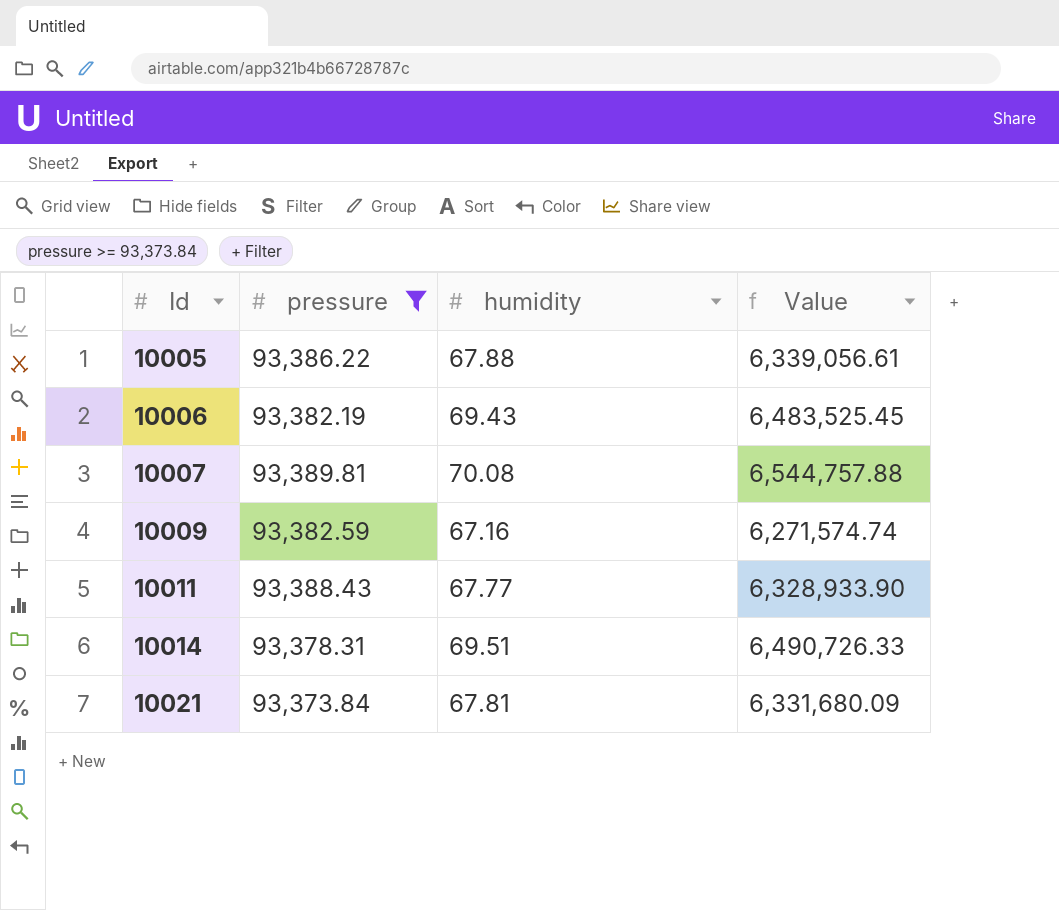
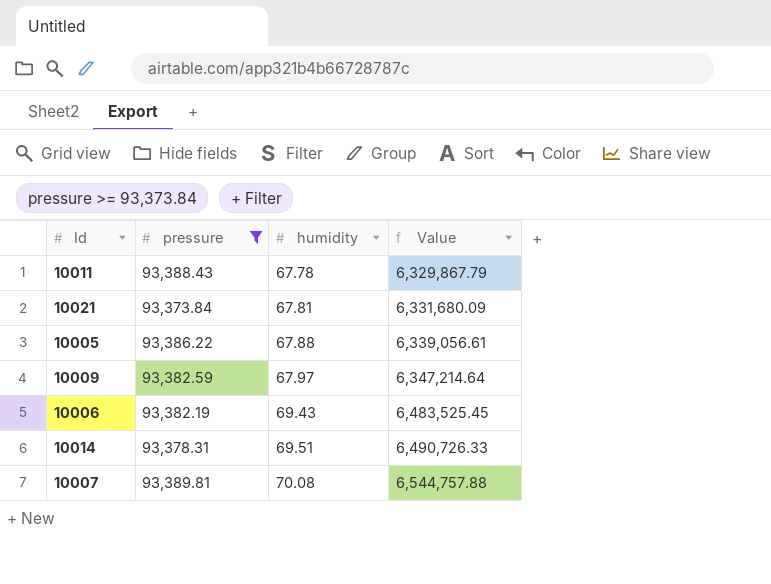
row order: Id ascending -> humidity ascending
10011 | humidity: 67.77 -> 67.78
10011 | Value: 6,328,933.90 -> 6,329,867.79
10009 | humidity: 67.16 -> 67.97
10009 | Value: 6,271,574.74 -> 6,347,214.64

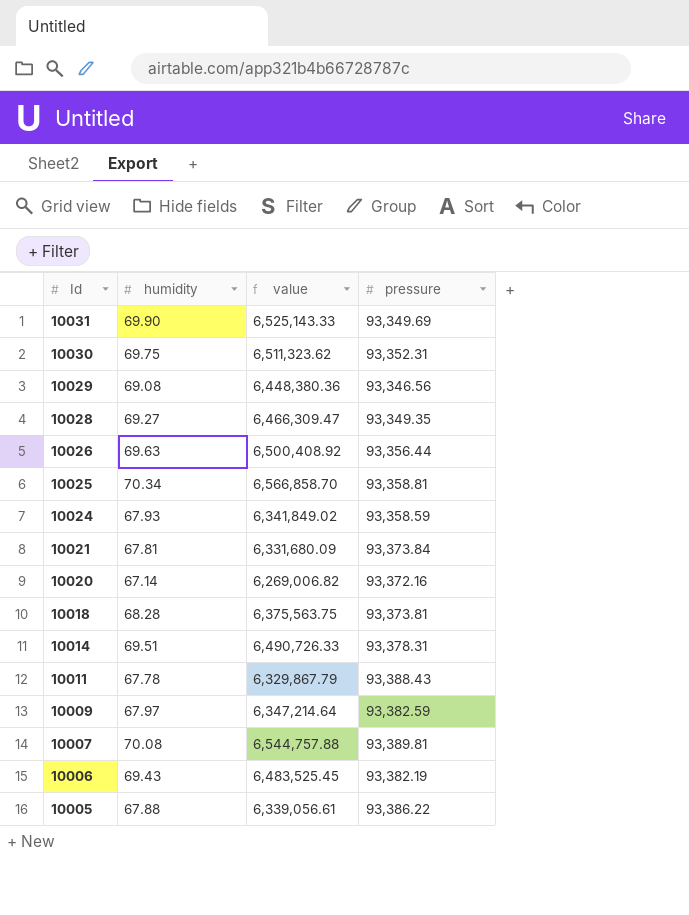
filter: pressure >= 93,373.84 -> none
row order: humidity ascending -> Id descending
column name: Value -> value
column pressure | position: 2 -> 4

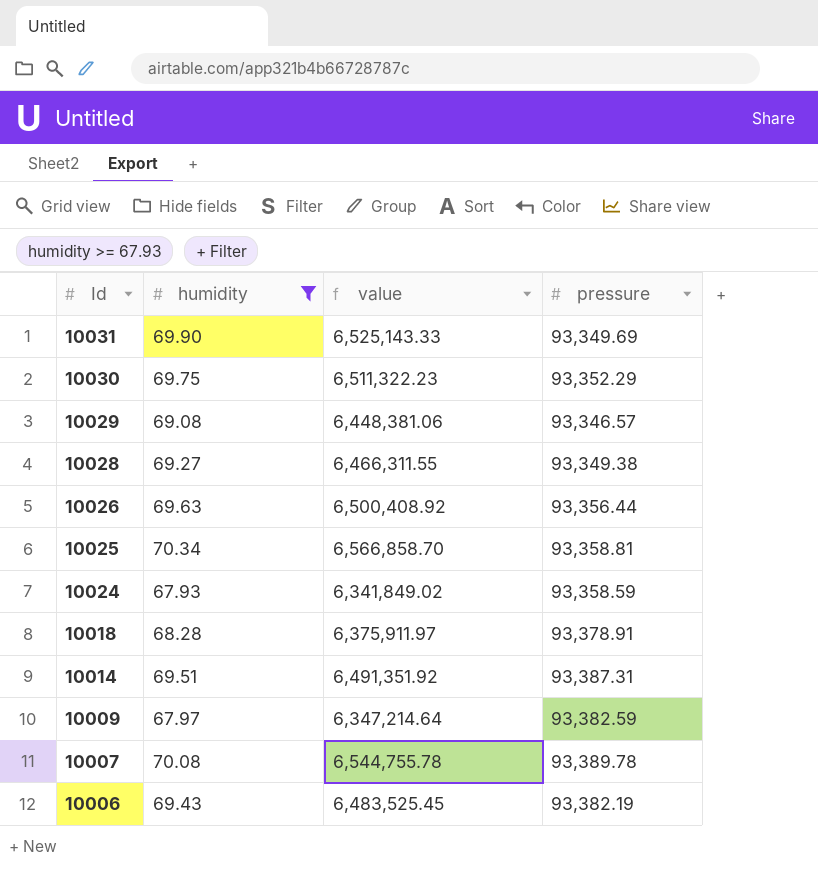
filter: none -> humidity >= 67.93
10030 | value: 6,511,323.62 -> 6,511,322.23
10030 | pressure: 93,352.31 -> 93,352.29
10029 | value: 6,448,380.36 -> 6,448,381.06
10029 | pressure: 93,346.56 -> 93,346.57
10028 | value: 6,466,309.47 -> 6,466,311.55
10028 | pressure: 93,349.35 -> 93,349.38
10018 | value: 6,375,563.75 -> 6,375,911.97
10018 | pressure: 93,373.81 -> 93,378.91
10014 | value: 6,490,726.33 -> 6,491,351.92
10014 | pressure: 93,378.31 -> 93,387.31
10007 | value: 6,544,757.88 -> 6,544,755.78
10007 | pressure: 93,389.81 -> 93,389.78

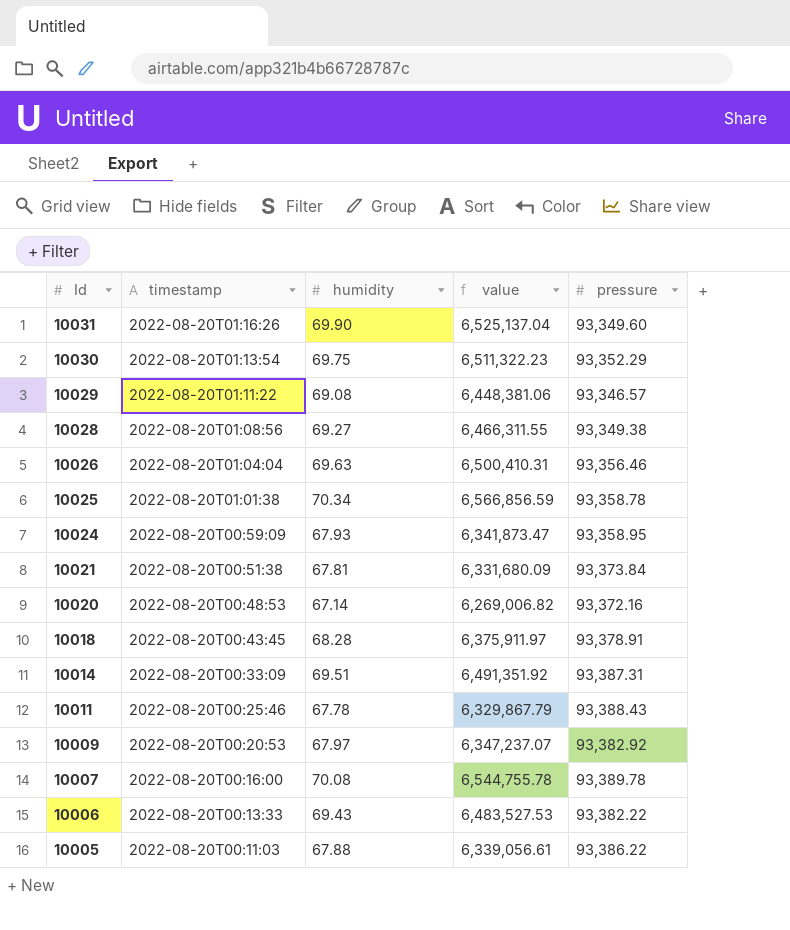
filter: humidity >= 67.93 -> none
column timestamp | position: none -> 2
10031 | value: 6,525,143.33 -> 6,525,137.04
10031 | pressure: 93,349.69 -> 93,349.60
10026 | value: 6,500,408.92 -> 6,500,410.31
10026 | pressure: 93,356.44 -> 93,356.46
10025 | value: 6,566,858.70 -> 6,566,856.59
10025 | pressure: 93,358.81 -> 93,358.78
10024 | value: 6,341,849.02 -> 6,341,873.47
10024 | pressure: 93,358.59 -> 93,358.95
10009 | value: 6,347,214.64 -> 6,347,237.07
10009 | pressure: 93,382.59 -> 93,382.92
10006 | value: 6,483,525.45 -> 6,483,527.53
10006 | pressure: 93,382.19 -> 93,382.22

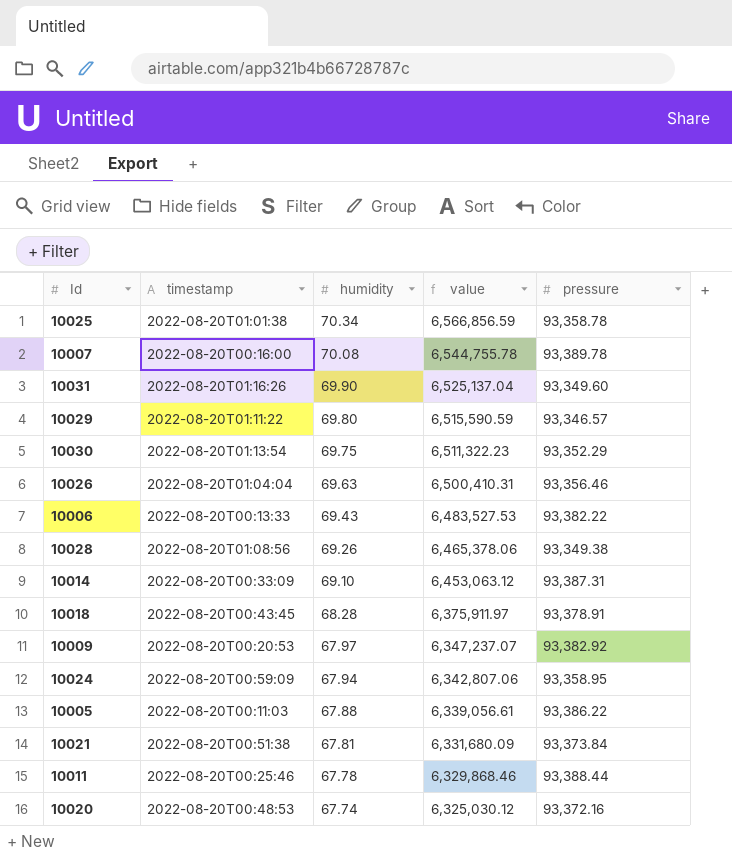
row order: Id descending -> humidity descending
10029 | humidity: 69.08 -> 69.80
10029 | value: 6,448,381.06 -> 6,515,590.59
10028 | humidity: 69.27 -> 69.26
10028 | value: 6,466,311.55 -> 6,465,378.06
10014 | humidity: 69.51 -> 69.10
10014 | value: 6,491,351.92 -> 6,453,063.12
10024 | humidity: 67.93 -> 67.94
10024 | value: 6,341,873.47 -> 6,342,807.06
10011 | value: 6,329,867.79 -> 6,329,868.46
10011 | pressure: 93,388.43 -> 93,388.44
10020 | humidity: 67.14 -> 67.74
10020 | value: 6,269,006.82 -> 6,325,030.12

